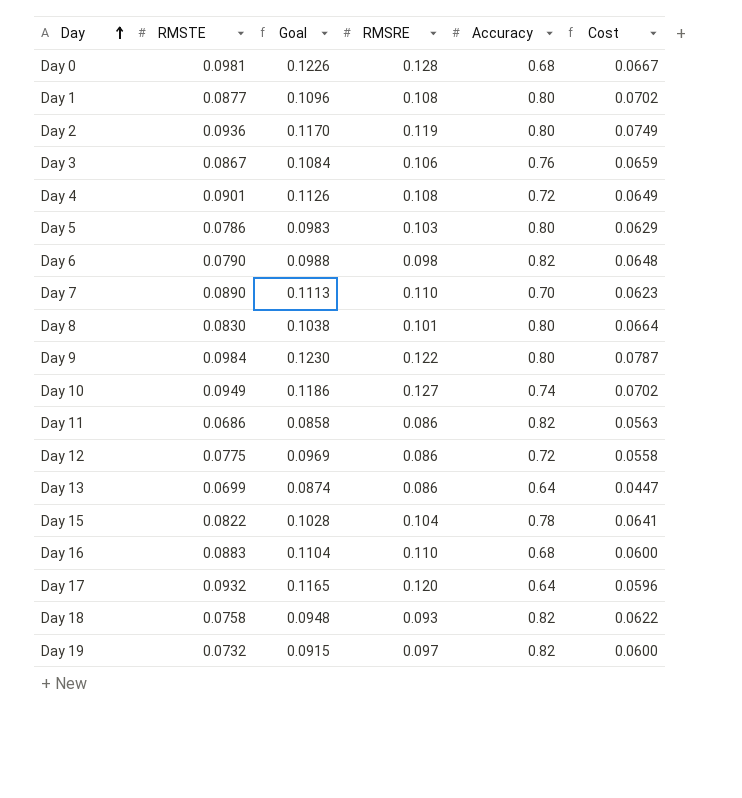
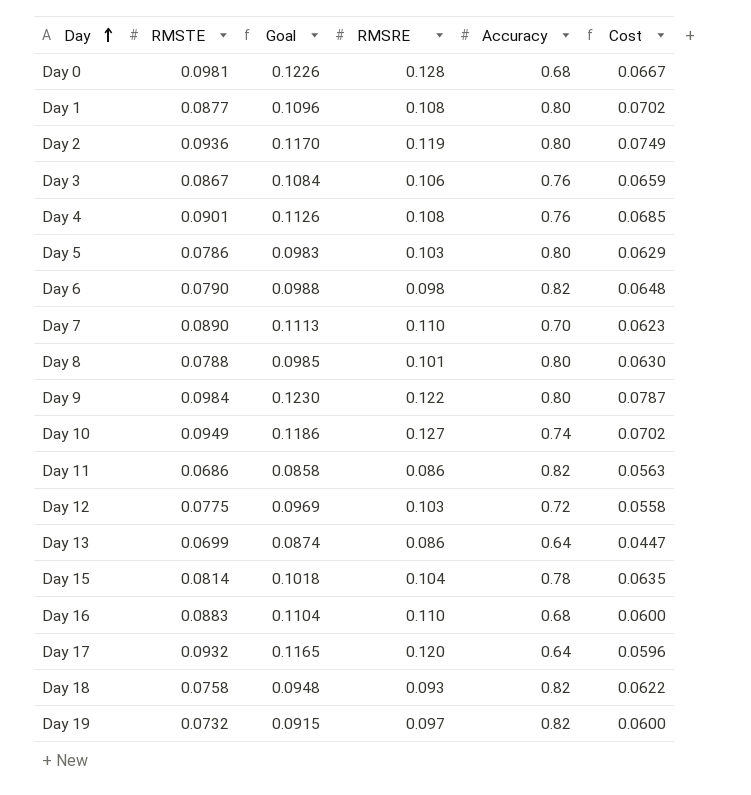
Day 4 | Accuracy: 0.72 -> 0.76
Day 4 | Cost: 0.0649 -> 0.0685
Day 8 | RMSTE: 0.0830 -> 0.0788
Day 8 | Goal: 0.1038 -> 0.0985
Day 8 | Cost: 0.0664 -> 0.0630
Day 12 | RMSRE: 0.086 -> 0.103
Day 15 | RMSTE: 0.0822 -> 0.0814
Day 15 | Goal: 0.1028 -> 0.1018
Day 15 | Cost: 0.0641 -> 0.0635

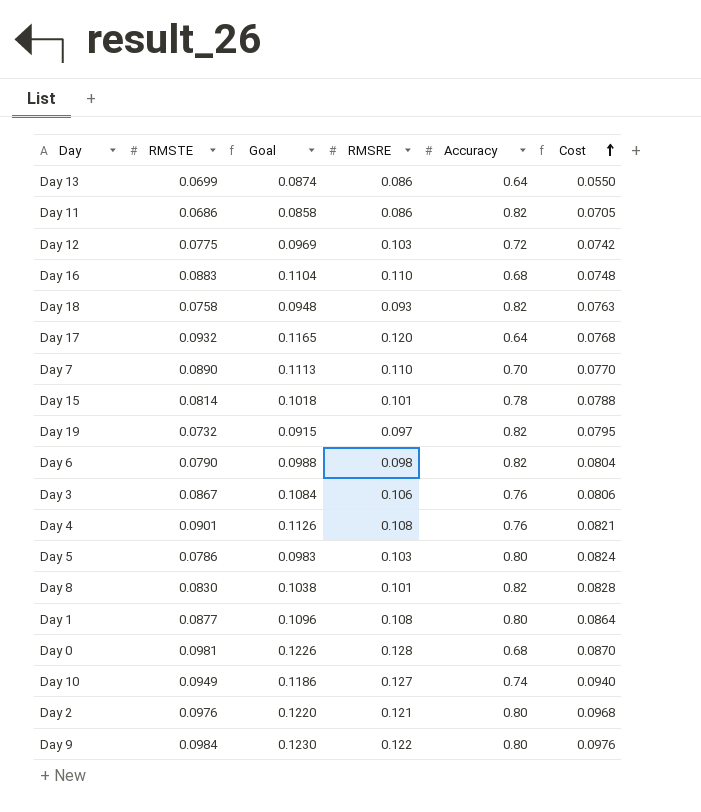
row order: Day ascending -> Cost ascending
column Cost | formula: [RMSTE] * [Accuracy] -> [RMSRE] * [Accuracy]
Day 15 | RMSRE: 0.104 -> 0.101
Day 8 | RMSTE: 0.0788 -> 0.0830
Day 8 | Goal: 0.0985 -> 0.1038
Day 8 | Accuracy: 0.80 -> 0.82
Day 2 | RMSTE: 0.0936 -> 0.0976
Day 2 | Goal: 0.1170 -> 0.1220
Day 2 | RMSRE: 0.119 -> 0.121

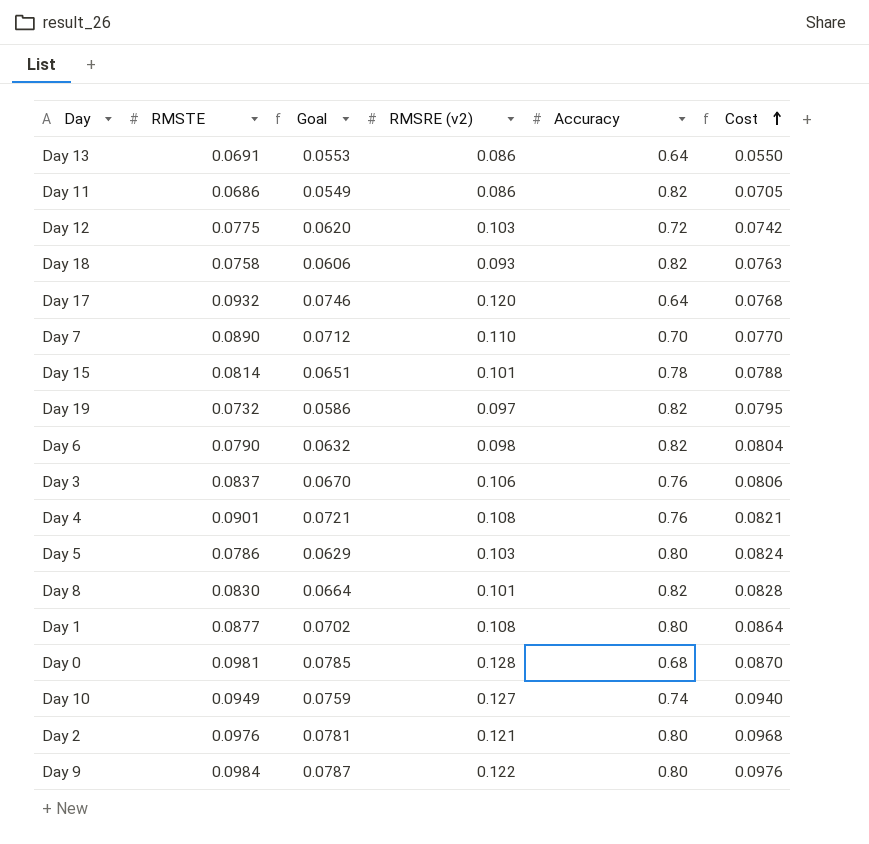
column Goal | formula: [RMSTE] * 1.25 -> [RMSTE] * 0.8
column name: RMSRE -> RMSRE (v2)
row Day 16: 0.0883 | 0.1104 | 0.110 | 0.68 | 0.0748 -> none
Day 13 | RMSTE: 0.0699 -> 0.0691
Day 3 | RMSTE: 0.0867 -> 0.0837

